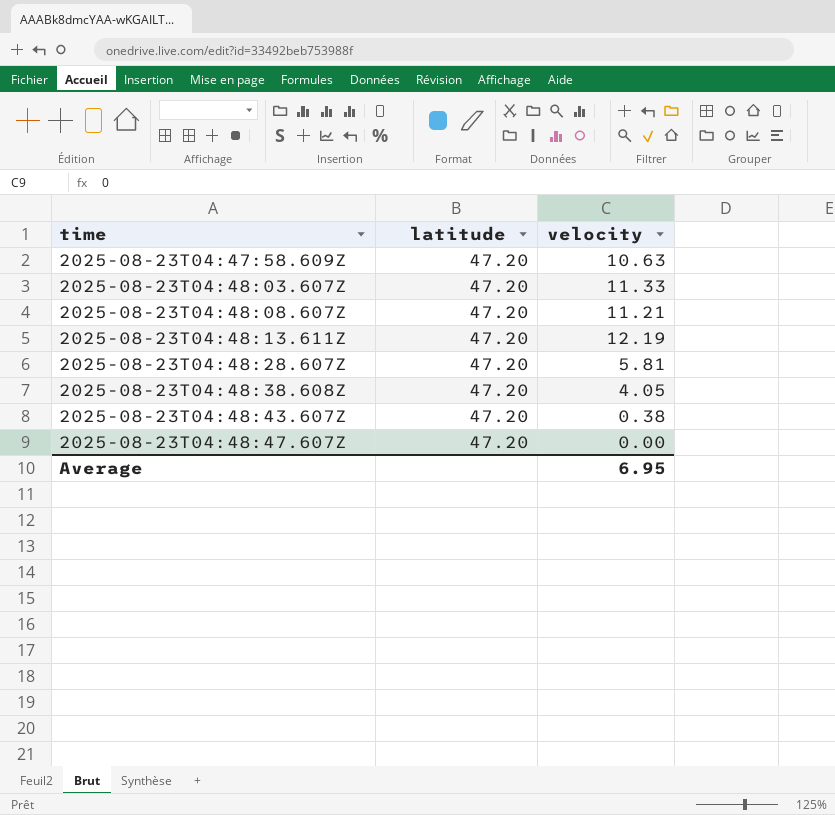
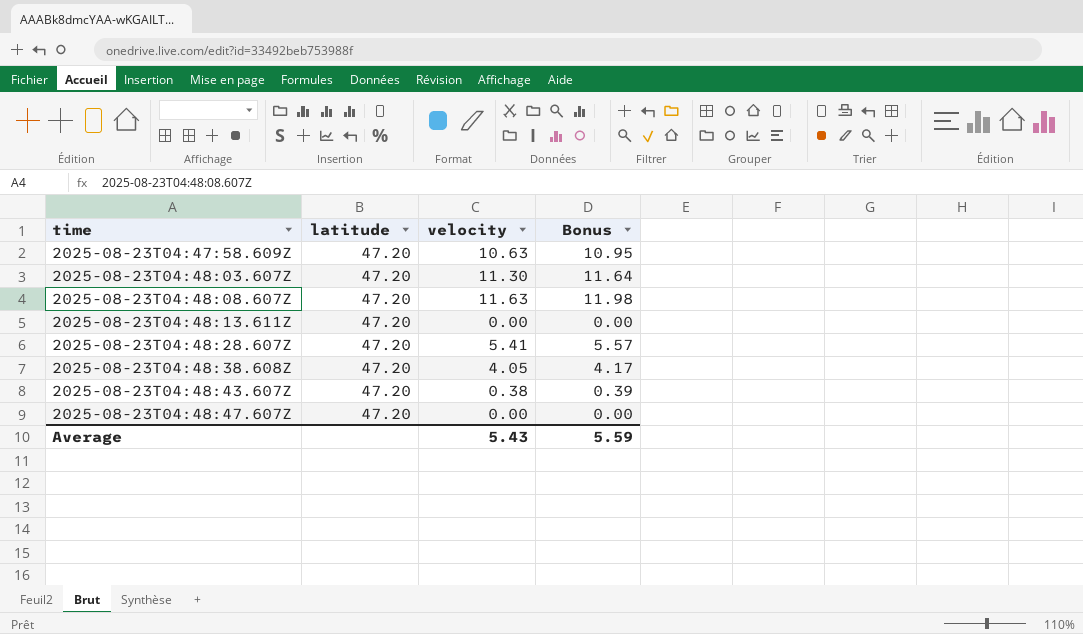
column Bonus | formula: none -> [velocity] * 1.03
2025-08-23T04:48:03.607Z | velocity: 11.33 -> 11.30
2025-08-23T04:48:08.607Z | velocity: 11.21 -> 11.63
2025-08-23T04:48:13.611Z | velocity: 12.19 -> 0.00
2025-08-23T04:48:28.607Z | velocity: 5.81 -> 5.41
Average | velocity: 6.95 -> 5.43

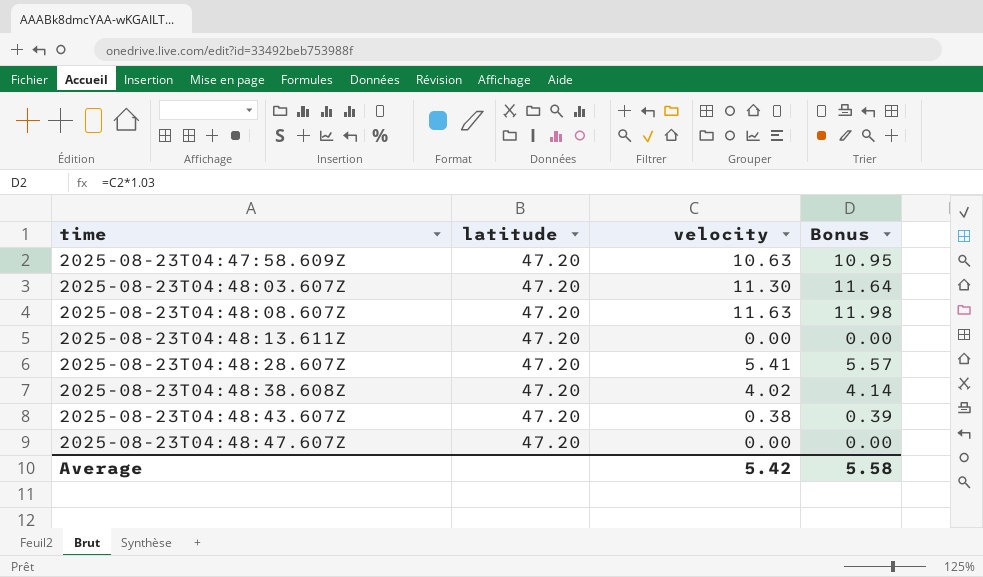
2025-08-23T04:48:38.608Z | velocity: 4.05 -> 4.02
2025-08-23T04:48:38.608Z | Bonus: 4.17 -> 4.14
Average | velocity: 5.43 -> 5.42
Average | Bonus: 5.59 -> 5.58

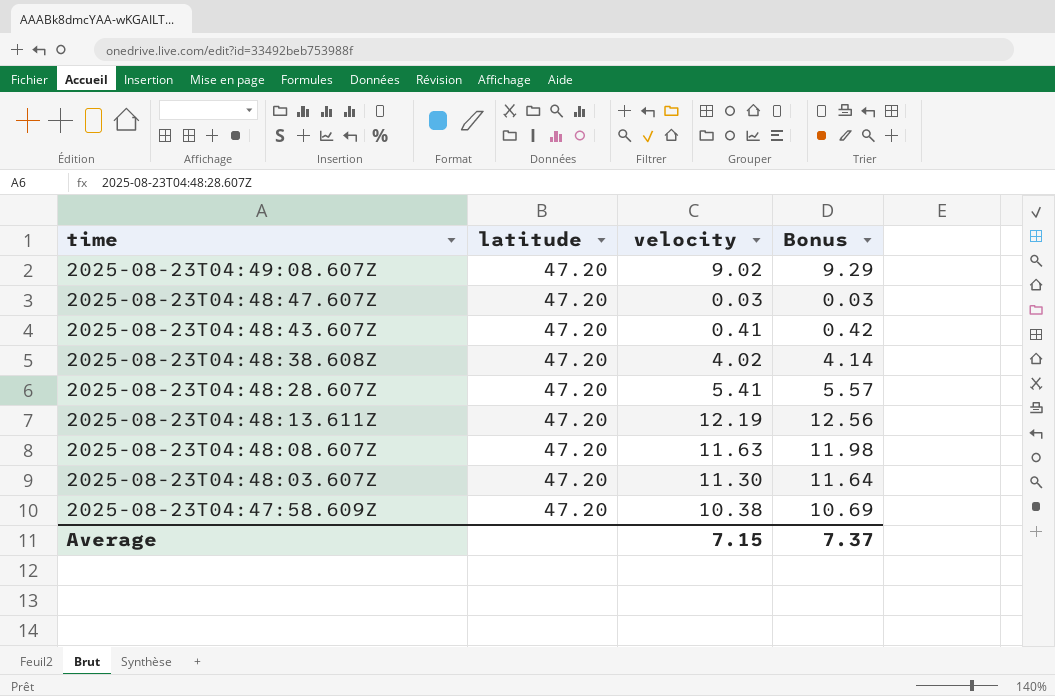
row order: time ascending -> time descending
row 2025-08-23T04:49:08.607Z: none -> 47.20 | 9.02 | 9.29
2025-08-23T04:48:47.607Z | velocity: 0.00 -> 0.03
2025-08-23T04:48:47.607Z | Bonus: 0.00 -> 0.03
2025-08-23T04:48:43.607Z | velocity: 0.38 -> 0.41
2025-08-23T04:48:43.607Z | Bonus: 0.39 -> 0.42
2025-08-23T04:48:13.611Z | velocity: 0.00 -> 12.19
2025-08-23T04:48:13.611Z | Bonus: 0.00 -> 12.56
2025-08-23T04:47:58.609Z | velocity: 10.63 -> 10.38
2025-08-23T04:47:58.609Z | Bonus: 10.95 -> 10.69
Average | velocity: 5.42 -> 7.15
Average | Bonus: 5.58 -> 7.37

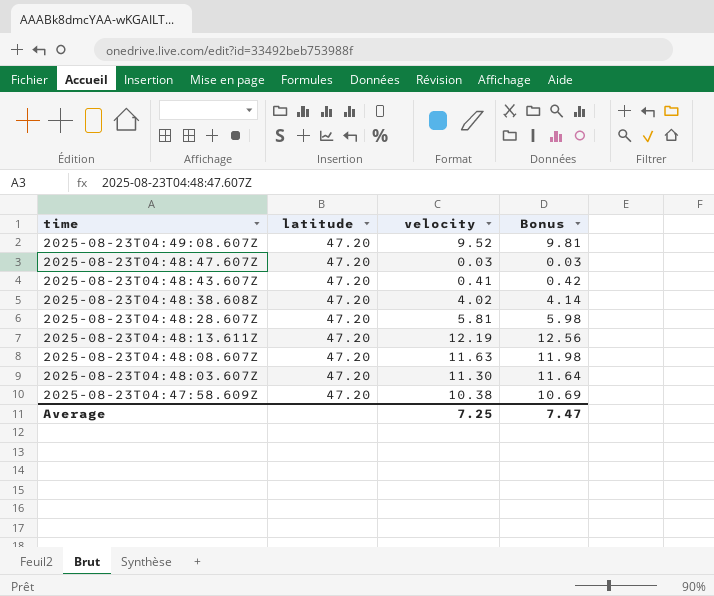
2025-08-23T04:49:08.607Z | velocity: 9.02 -> 9.52
2025-08-23T04:49:08.607Z | Bonus: 9.29 -> 9.81
2025-08-23T04:48:28.607Z | velocity: 5.41 -> 5.81
2025-08-23T04:48:28.607Z | Bonus: 5.57 -> 5.98
Average | velocity: 7.15 -> 7.25
Average | Bonus: 7.37 -> 7.47

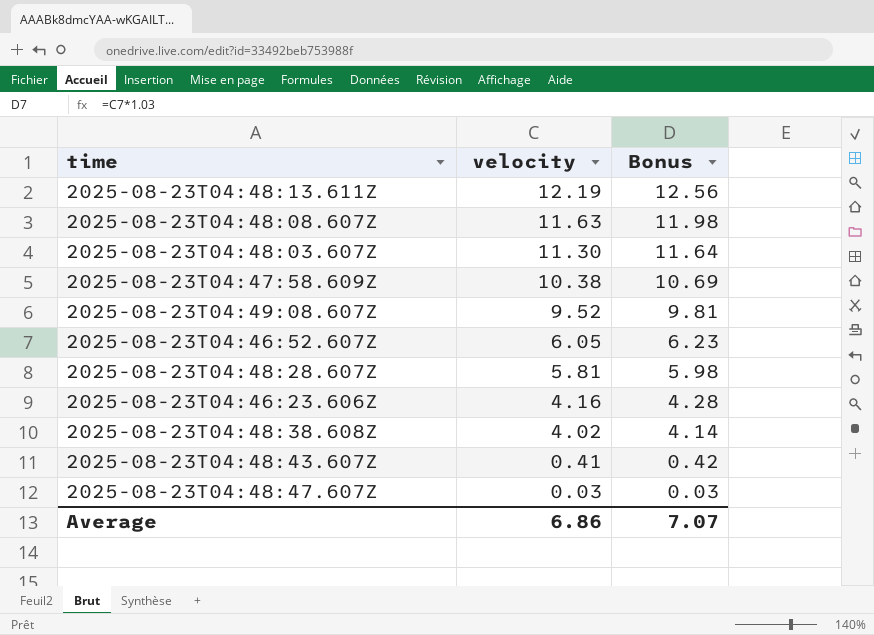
row order: time descending -> velocity descending
column latitude | position: 2 -> none
row 2025-08-23T04:46:52.607Z: none -> 6.05 | 6.23
row 2025-08-23T04:46:23.606Z: none -> 4.16 | 4.28
Average | velocity: 7.25 -> 6.86
Average | Bonus: 7.47 -> 7.07

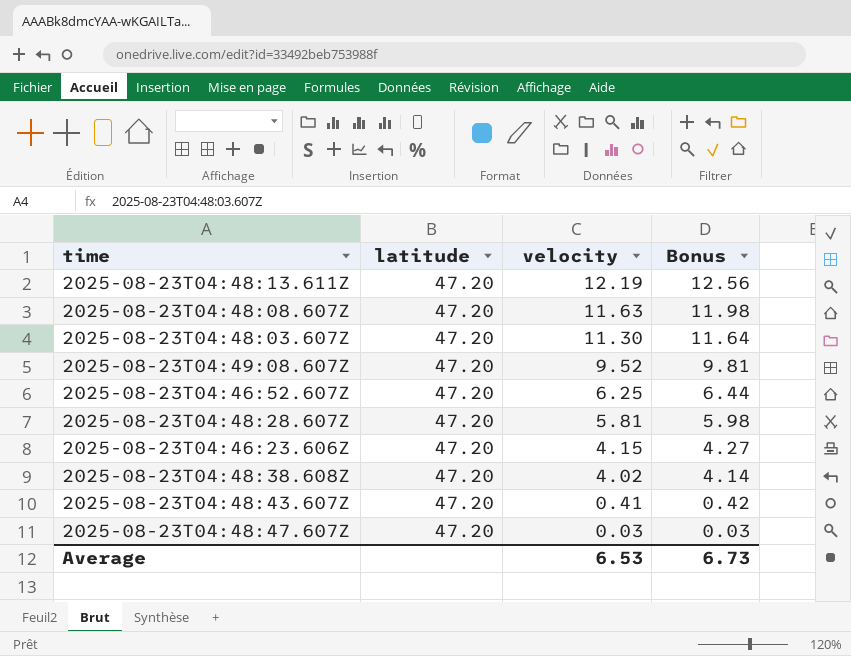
column latitude | position: none -> 2
row 2025-08-23T04:47:58.609Z: 10.38 | 10.69 -> none
2025-08-23T04:46:52.607Z | velocity: 6.05 -> 6.25
2025-08-23T04:46:52.607Z | Bonus: 6.23 -> 6.44
2025-08-23T04:46:23.606Z | velocity: 4.16 -> 4.15
2025-08-23T04:46:23.606Z | Bonus: 4.28 -> 4.27
Average | velocity: 6.86 -> 6.53
Average | Bonus: 7.07 -> 6.73

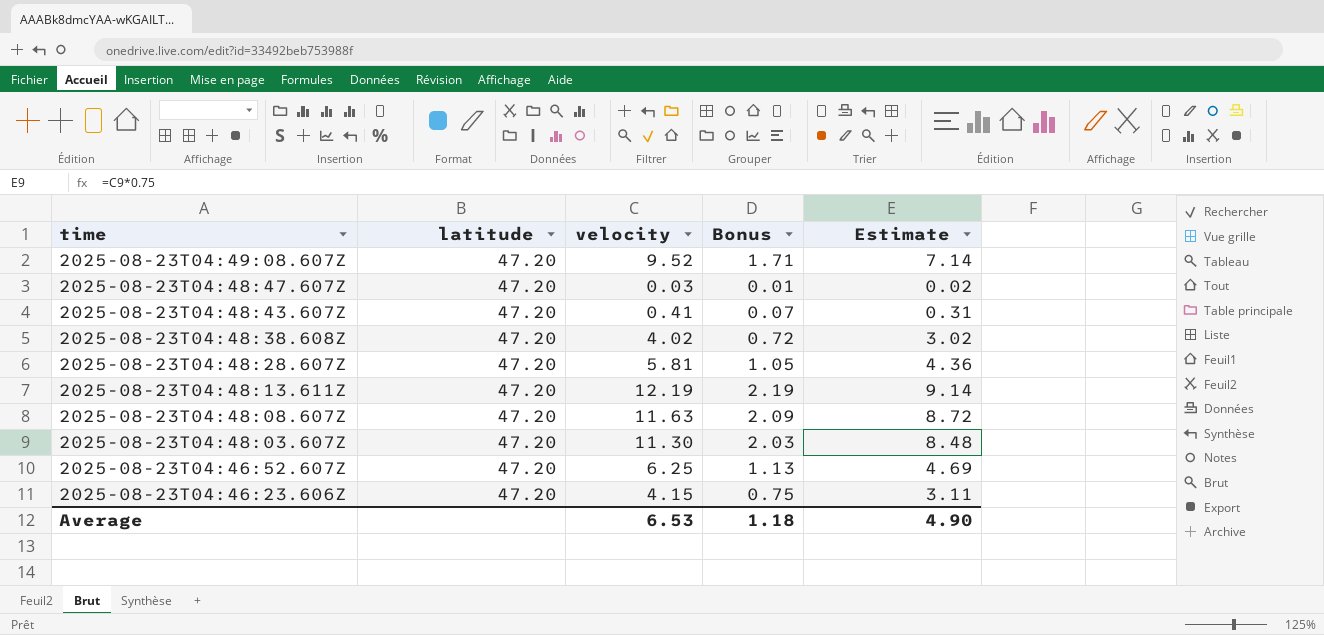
row order: velocity descending -> time descending
column Bonus | formula: [velocity] * 1.03 -> [velocity] * 0.18
column Estimate | formula: none -> [velocity] * 0.75
Average | Bonus: 6.73 -> 1.18

